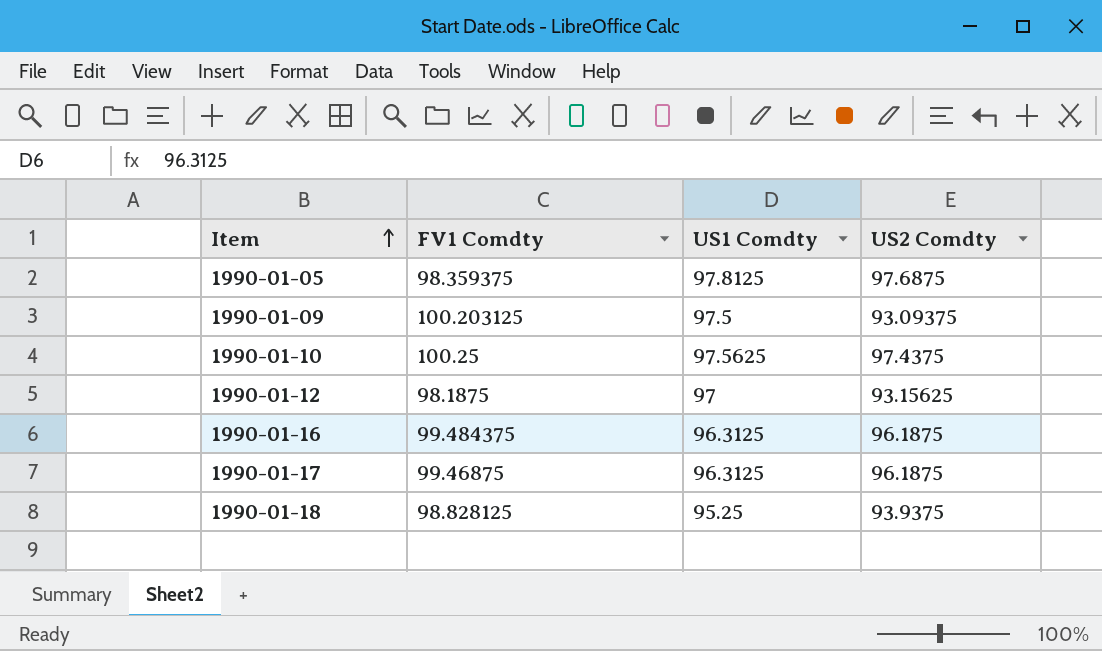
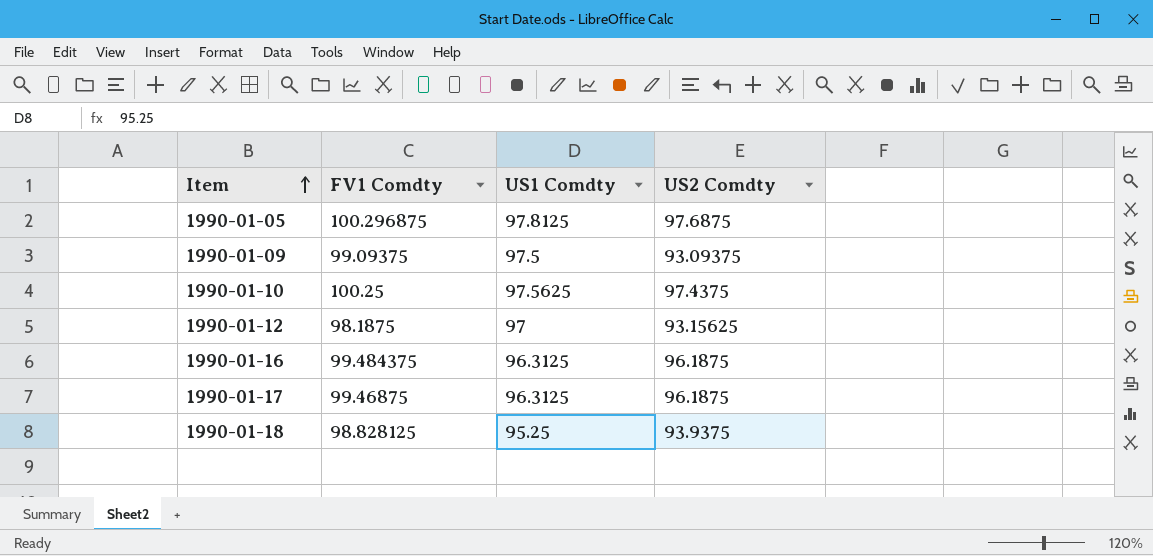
1990-01-05 | FV1 Comdty: 98.359375 -> 100.296875
1990-01-09 | FV1 Comdty: 100.203125 -> 99.09375

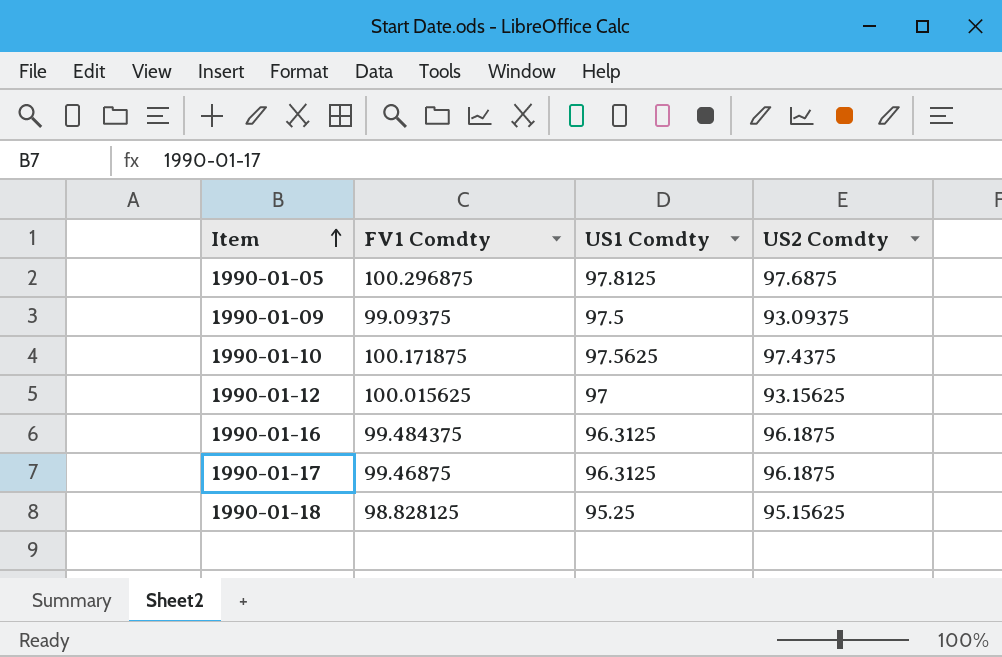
1990-01-10 | FV1 Comdty: 100.25 -> 100.171875
1990-01-12 | FV1 Comdty: 98.1875 -> 100.015625
1990-01-18 | US2 Comdty: 93.9375 -> 95.15625

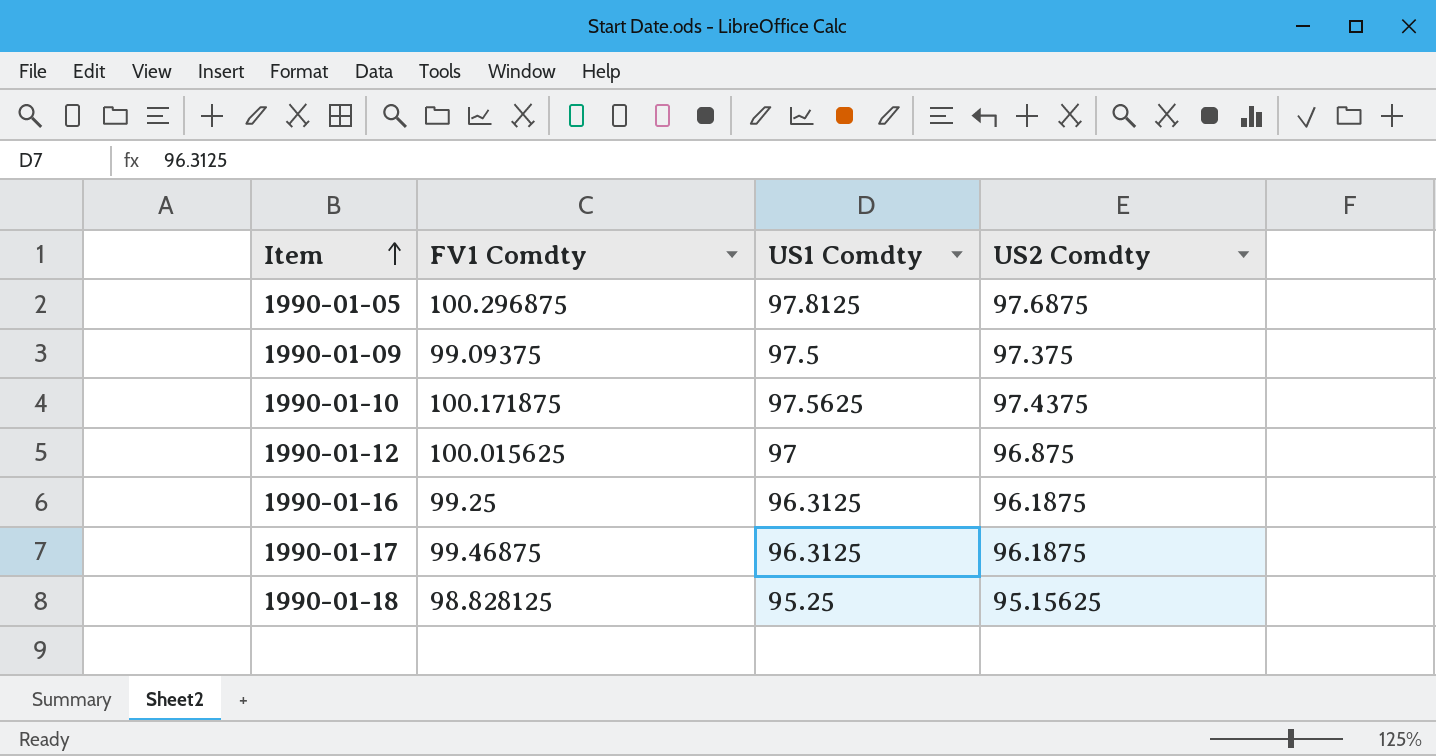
1990-01-09 | US2 Comdty: 93.09375 -> 97.375
1990-01-12 | US2 Comdty: 93.15625 -> 96.875
1990-01-16 | FV1 Comdty: 99.484375 -> 99.25

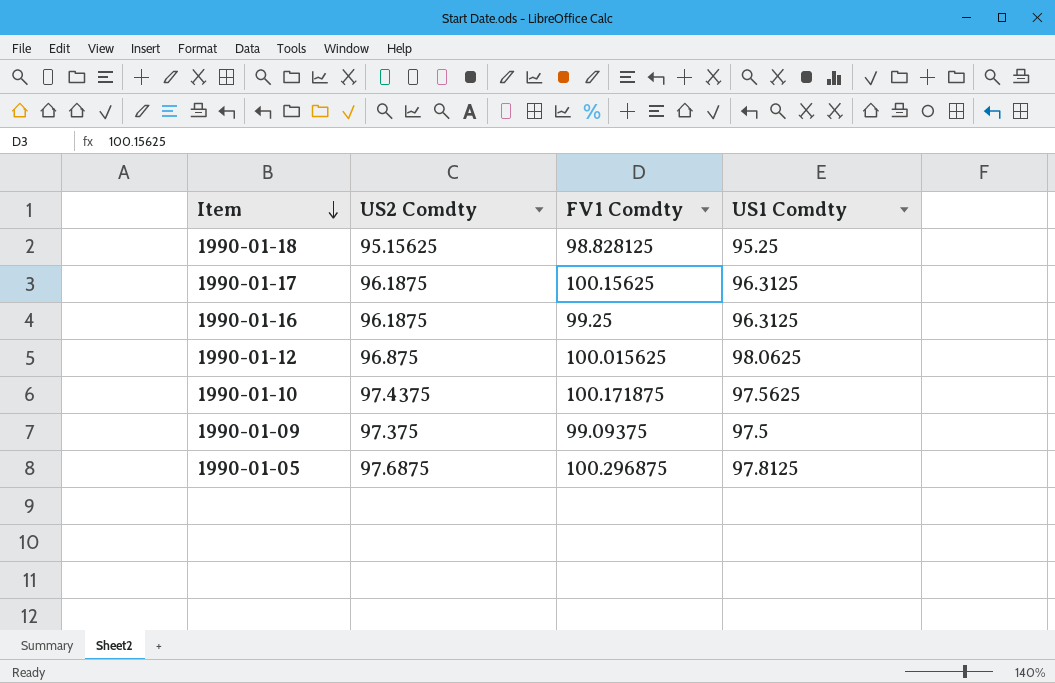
row order: Item ascending -> Item descending
column US2 Comdty | position: 4 -> 2
1990-01-17 | FV1 Comdty: 99.46875 -> 100.15625
1990-01-12 | US1 Comdty: 97 -> 98.0625

